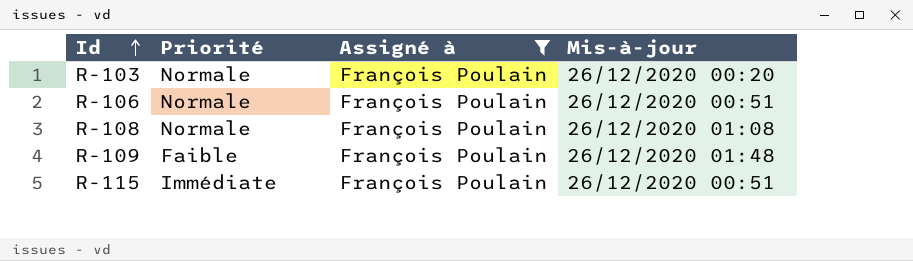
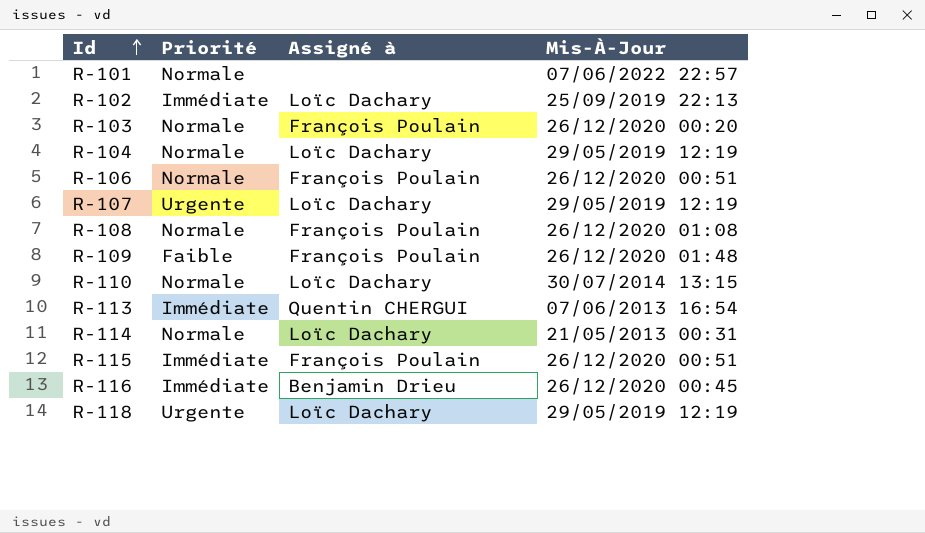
filter: Assigné à = François Poulain -> none
column name: Mis-à-jour -> Mis-À-Jour

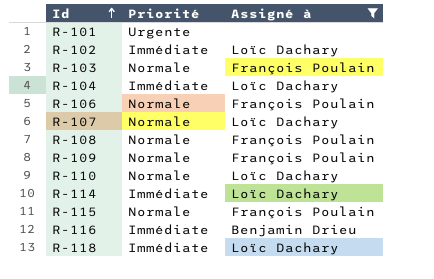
filter: none -> Assigné à != Quentin CHERGUI
column Mis-À-Jour | position: 4 -> none
R-101 | Priorité: Normale -> Urgente
R-104 | Priorité: Normale -> Immédiate
R-107 | Priorité: Urgente -> Normale
R-109 | Priorité: Faible -> Normale
R-114 | Priorité: Normale -> Immédiate
R-115 | Priorité: Immédiate -> Normale
R-118 | Priorité: Urgente -> Immédiate

